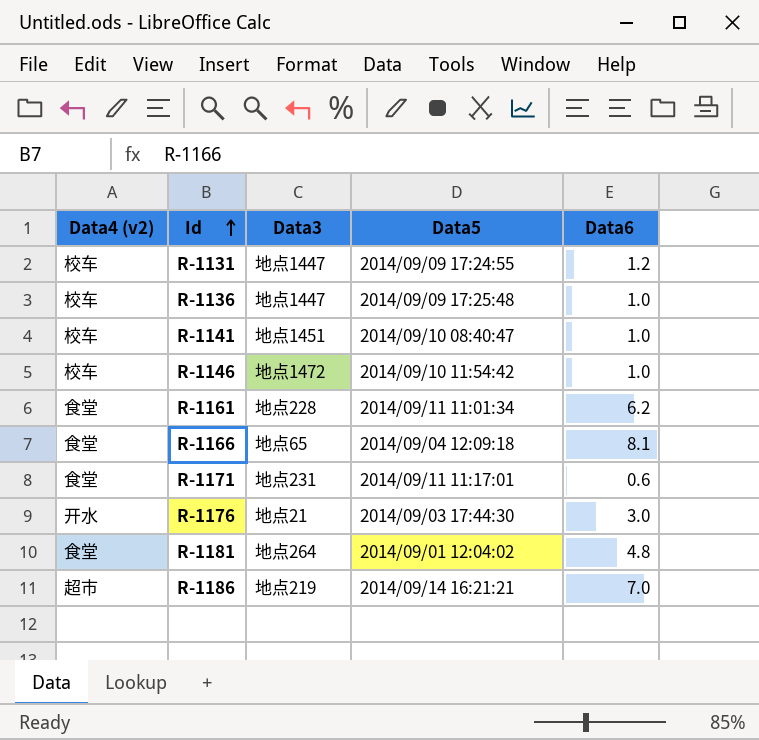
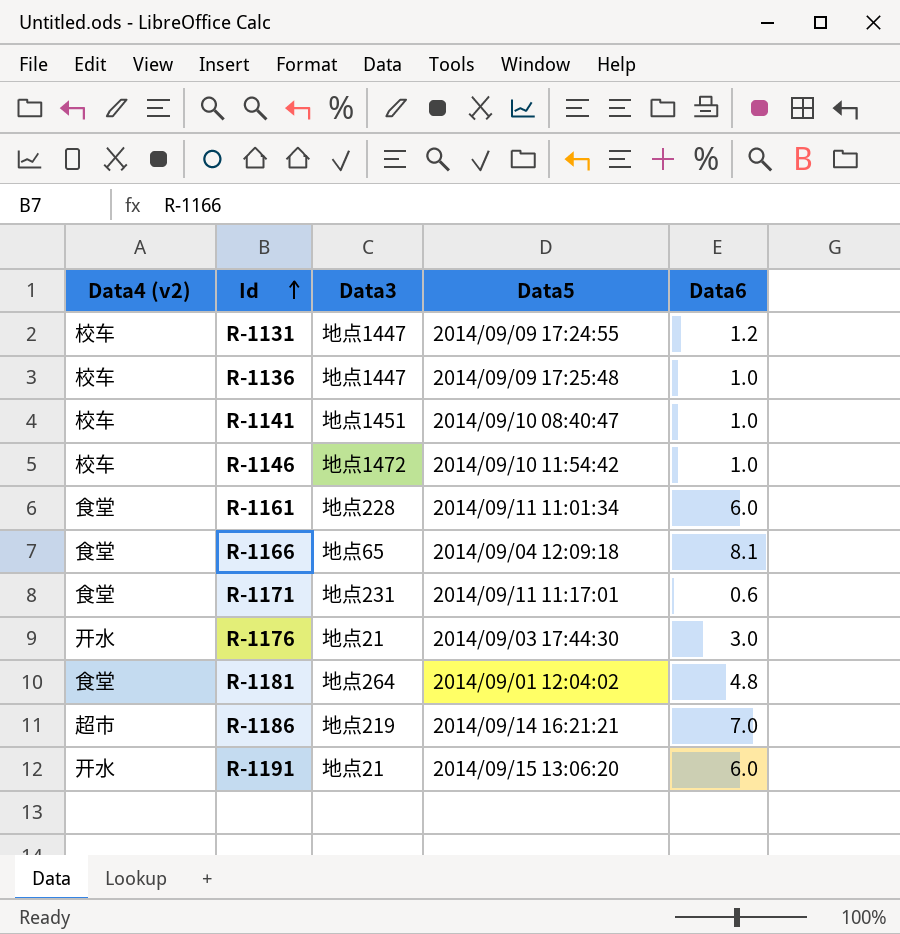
R-1161 | Data6: 6.2 -> 6.0
row R-1191: none -> 开水 | 地点21 | 2014/09/15 13:06:20 | 6.0

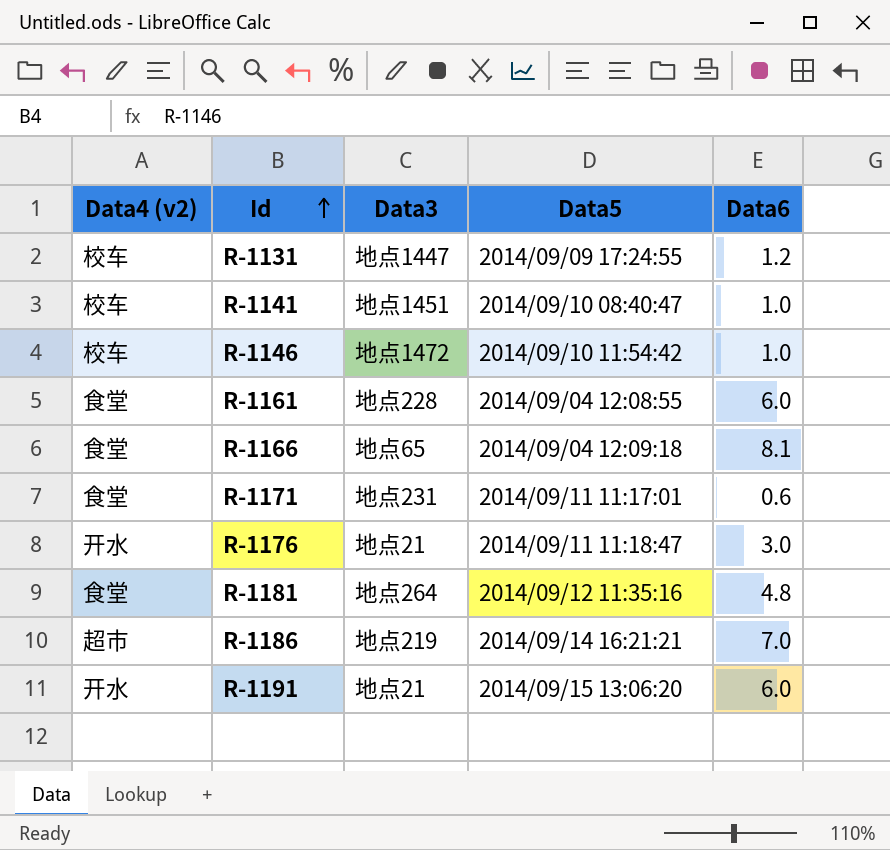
row R-1136: 校车 | 地点1447 | 2014/09/09 17:25:48 | 1.0 -> none
R-1161 | Data5: 2014/09/11 11:01:34 -> 2014/09/04 12:08:55
R-1176 | Data5: 2014/09/03 17:44:30 -> 2014/09/11 11:18:47
R-1181 | Data5: 2014/09/01 12:04:02 -> 2014/09/12 11:35:16

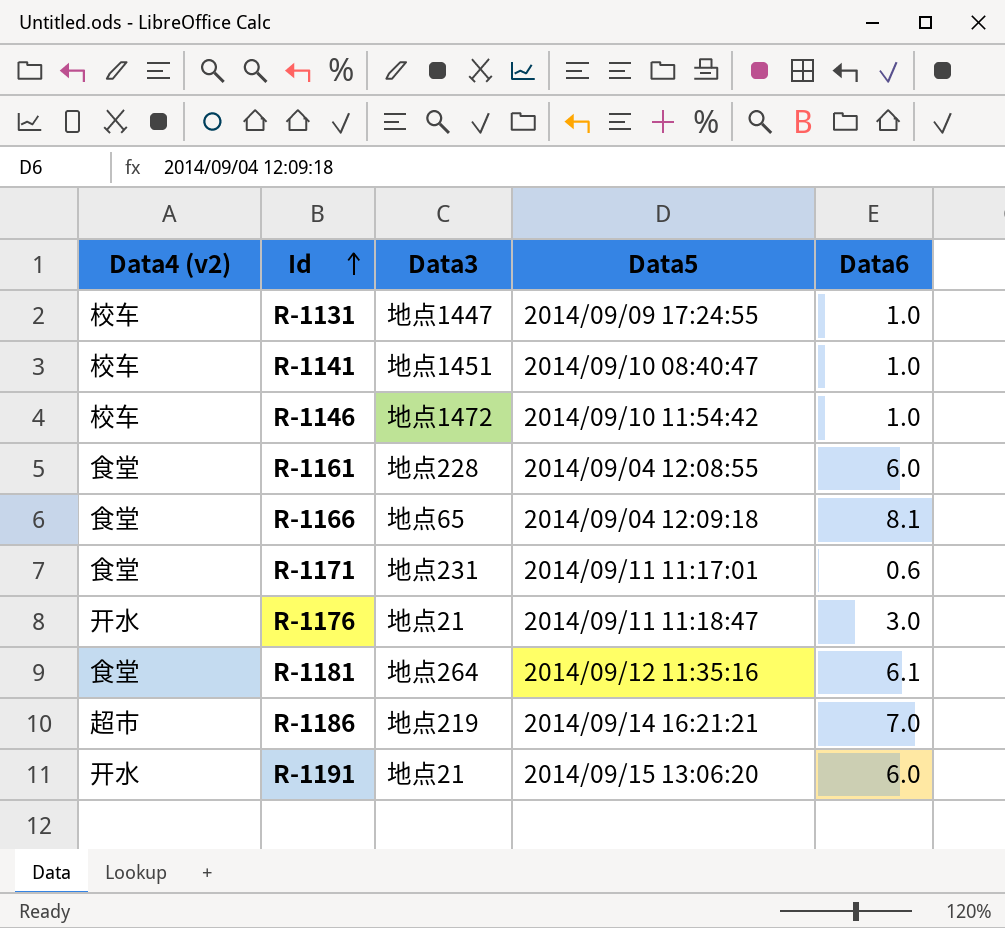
R-1131 | Data6: 1.2 -> 1.0
R-1181 | Data6: 4.8 -> 6.1

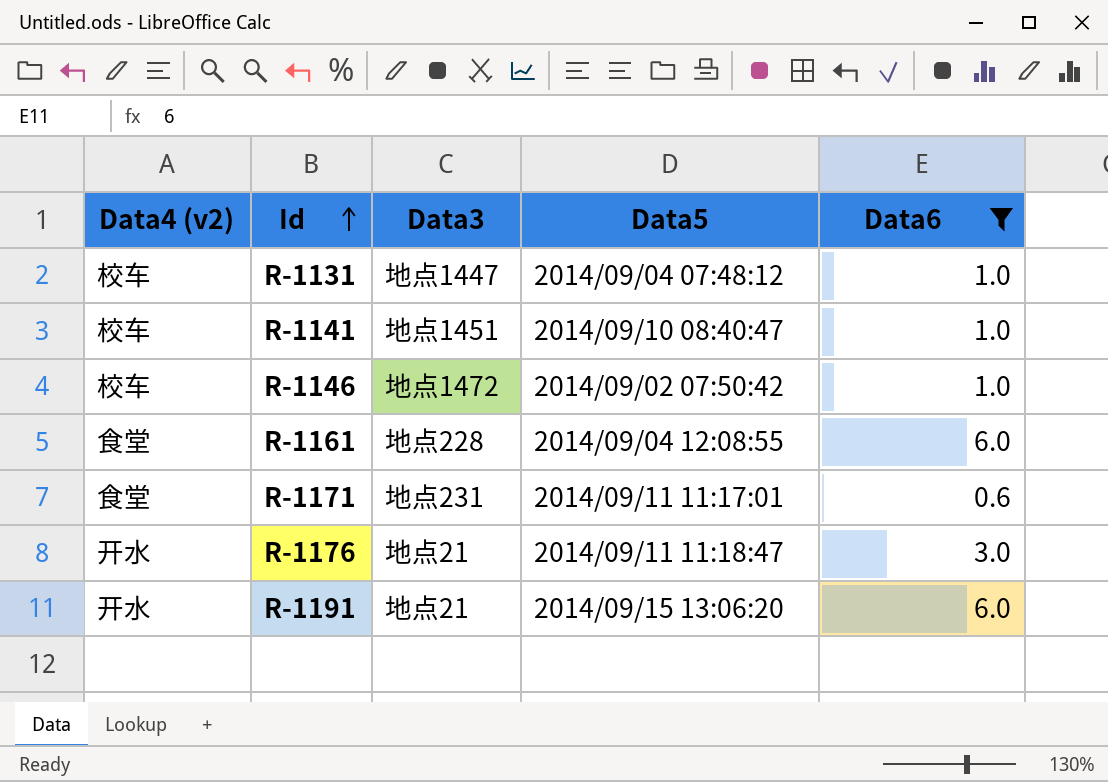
filter: none -> Data6 <= 6.0
R-1131 | Data5: 2014/09/09 17:24:55 -> 2014/09/04 07:48:12
R-1146 | Data5: 2014/09/10 11:54:42 -> 2014/09/02 07:50:42

